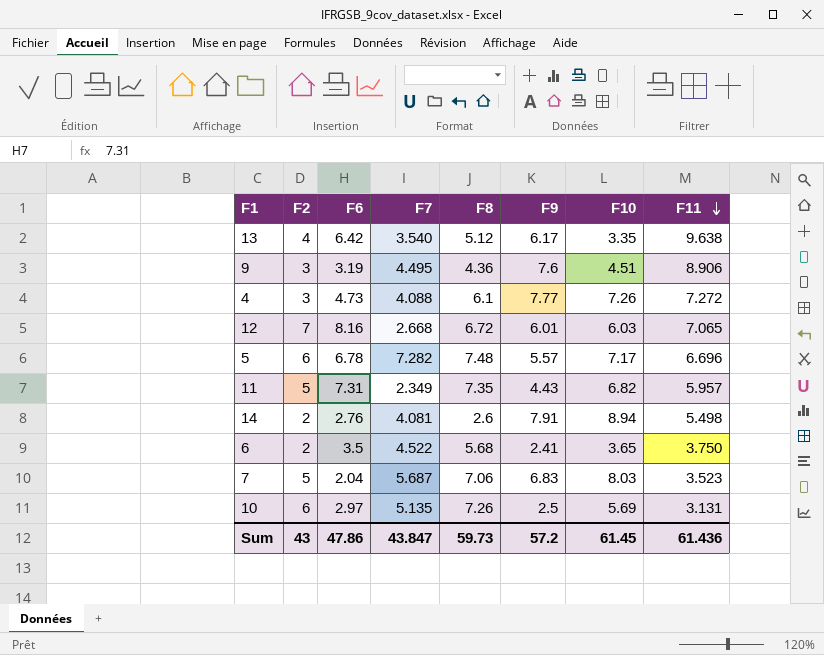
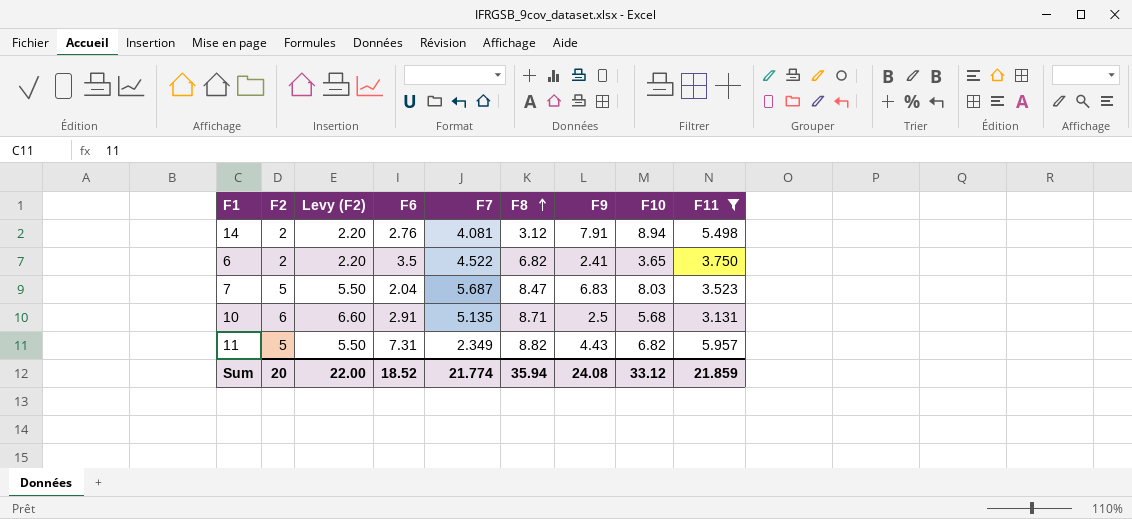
filter: none -> F11 <= 5.957
row order: F11 descending -> F8 ascending
column Levy (F2) | formula: none -> [F2] * 1.1
14 | F8: 2.6 -> 3.12
6 | F8: 5.68 -> 6.82
7 | F8: 7.06 -> 8.47
10 | F6: 2.97 -> 2.91
10 | F8: 7.26 -> 8.71
10 | F10: 5.69 -> 5.68
11 | F8: 7.35 -> 8.82
Sum | F2: 43 -> 20
Sum | F6: 47.86 -> 18.52
Sum | F7: 43.847 -> 21.774
Sum | F8: 59.73 -> 35.94
Sum | F9: 57.2 -> 24.08
Sum | F10: 61.45 -> 33.12
Sum | F11: 61.436 -> 21.859

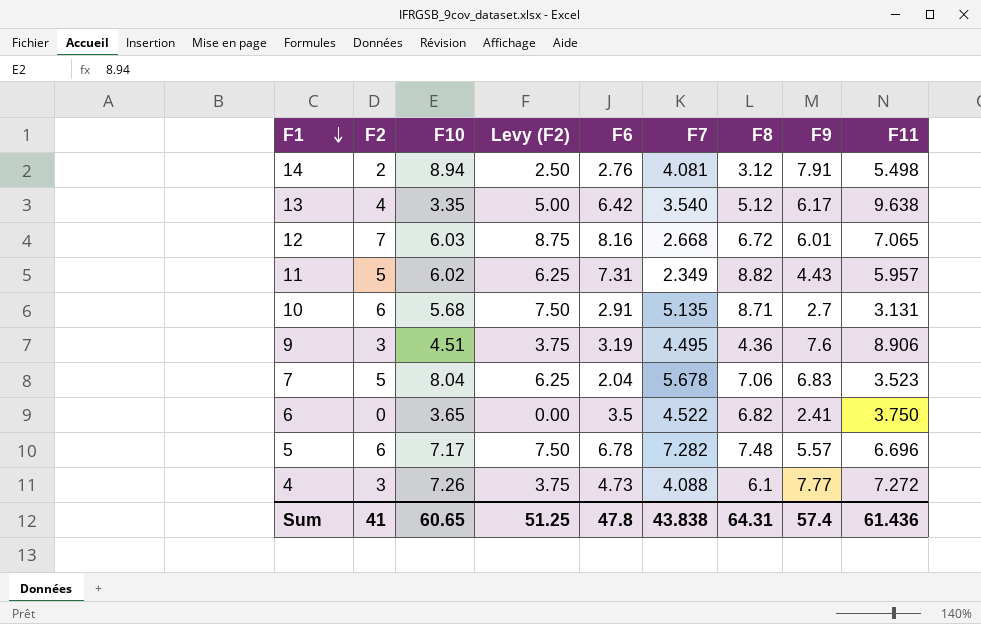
filter: F11 <= 5.957 -> none
row order: F8 ascending -> F1 descending
column F10 | position: 8 -> 3
column Levy (F2) | formula: [F2] * 1.1 -> [F2] * 1.25
11 | F10: 6.82 -> 6.02
10 | F9: 2.5 -> 2.7
7 | F10: 8.03 -> 8.04
7 | F7: 5.687 -> 5.678
7 | F8: 8.47 -> 7.06
6 | F2: 2 -> 0
Sum | F2: 20 -> 41
Sum | F10: 33.12 -> 60.65
Sum | Levy (F2): 22.00 -> 51.25
Sum | F6: 18.52 -> 47.8
Sum | F7: 21.774 -> 43.838
Sum | F8: 35.94 -> 64.31
Sum | F9: 24.08 -> 57.4
Sum | F11: 21.859 -> 61.436

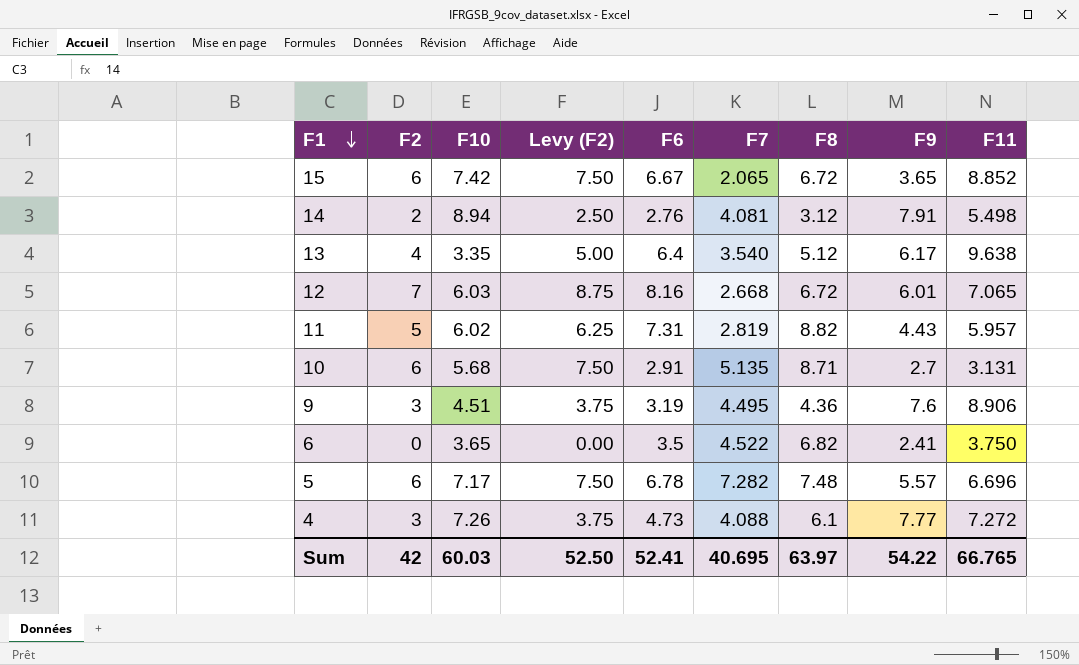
row 7: 5 | 8.04 | 6.25 | 2.04 | 5.678 | 7.06 | 6.83 | 3.523 -> none
row 15: none -> 6 | 7.42 | 7.50 | 6.67 | 2.065 | 6.72 | 3.65 | 8.852
13 | F6: 6.42 -> 6.4
11 | F7: 2.349 -> 2.819
Sum | F2: 41 -> 42
Sum | F10: 60.65 -> 60.03
Sum | Levy (F2): 51.25 -> 52.50
Sum | F6: 47.8 -> 52.41
Sum | F7: 43.838 -> 40.695
Sum | F8: 64.31 -> 63.97
Sum | F9: 57.4 -> 54.22
Sum | F11: 61.436 -> 66.765

